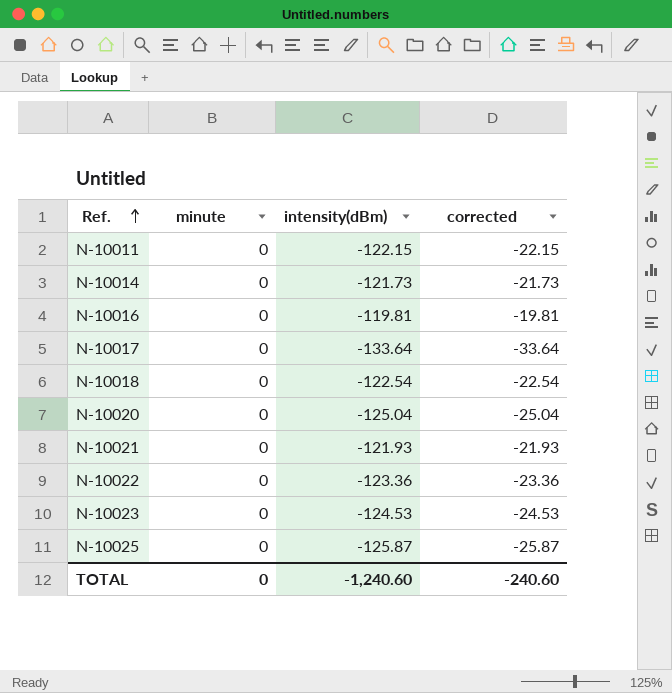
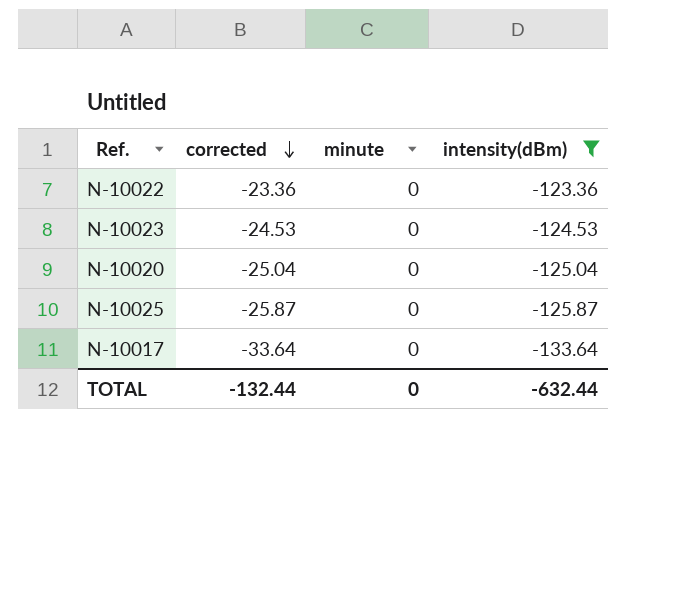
filter: none -> intensity(dBm) <= -123.36
row order: Ref. ascending -> corrected descending
column corrected | position: 4 -> 2
TOTAL | corrected: -240.60 -> -132.44
TOTAL | intensity(dBm): -1,240.60 -> -632.44

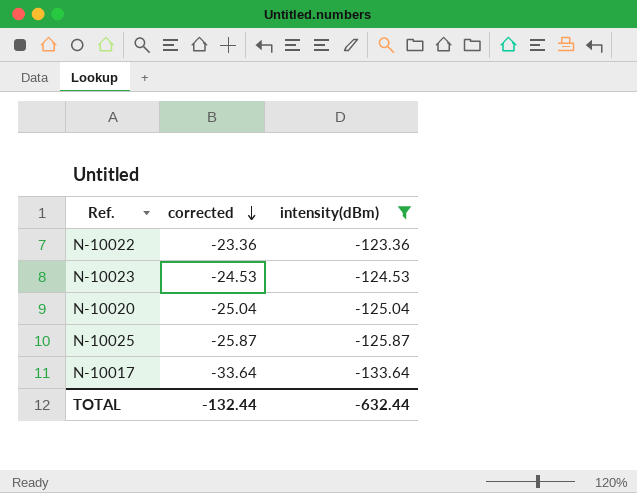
column minute | position: 3 -> none

